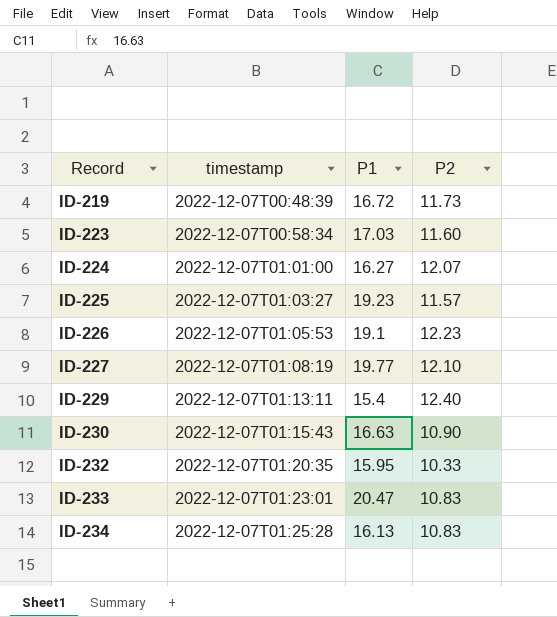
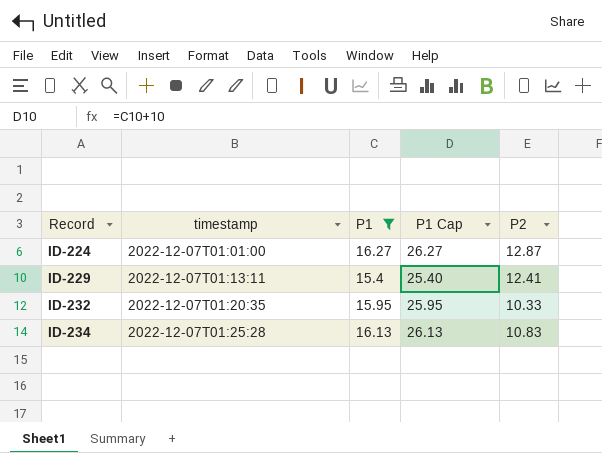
filter: none -> P1 <= 16.27
column P1 Cap | formula: none -> [P1] + 10
ID-224 | P2: 12.07 -> 12.87
ID-229 | P2: 12.40 -> 12.41

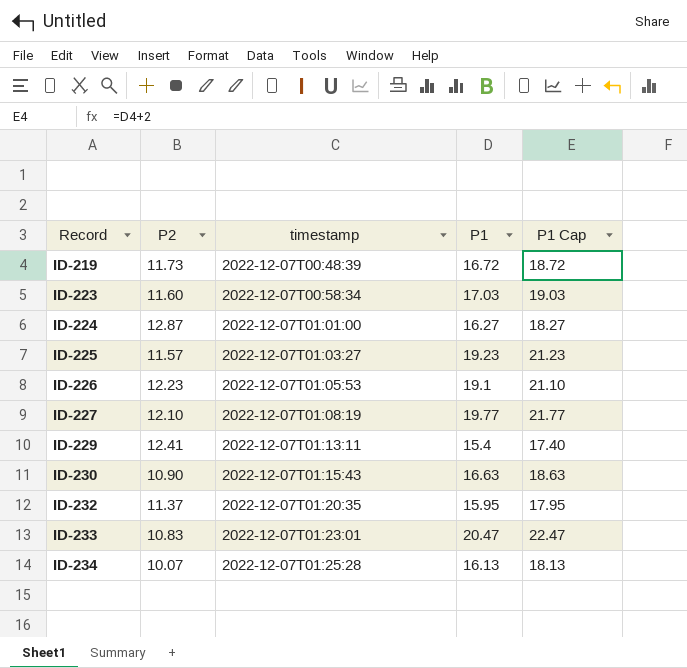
filter: P1 <= 16.27 -> none
column P2 | position: 5 -> 2
column P1 Cap | formula: [P1] + 10 -> [P1] + 2
ID-232 | P2: 10.33 -> 11.37
ID-234 | P2: 10.83 -> 10.07

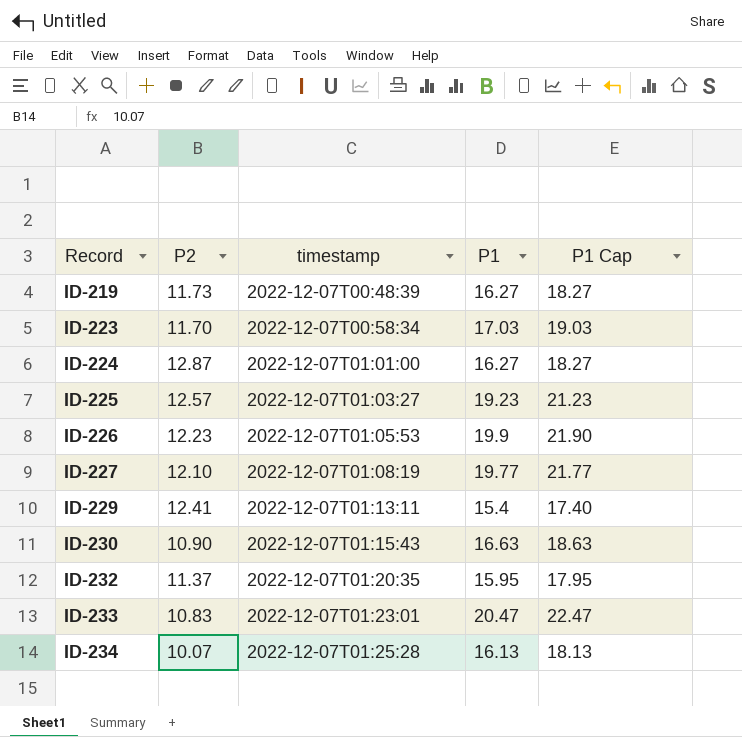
ID-219 | P1: 16.72 -> 16.27
ID-219 | P1 Cap: 18.72 -> 18.27
ID-223 | P2: 11.60 -> 11.70
ID-225 | P2: 11.57 -> 12.57
ID-226 | P1: 19.1 -> 19.9
ID-226 | P1 Cap: 21.10 -> 21.90

